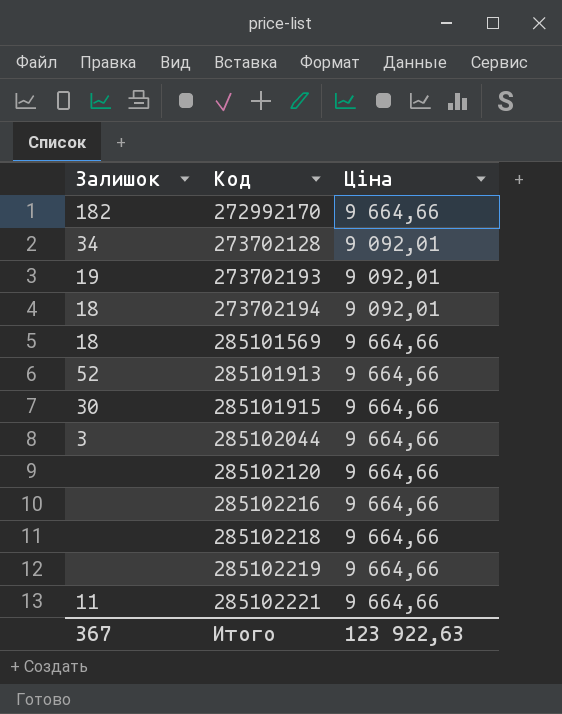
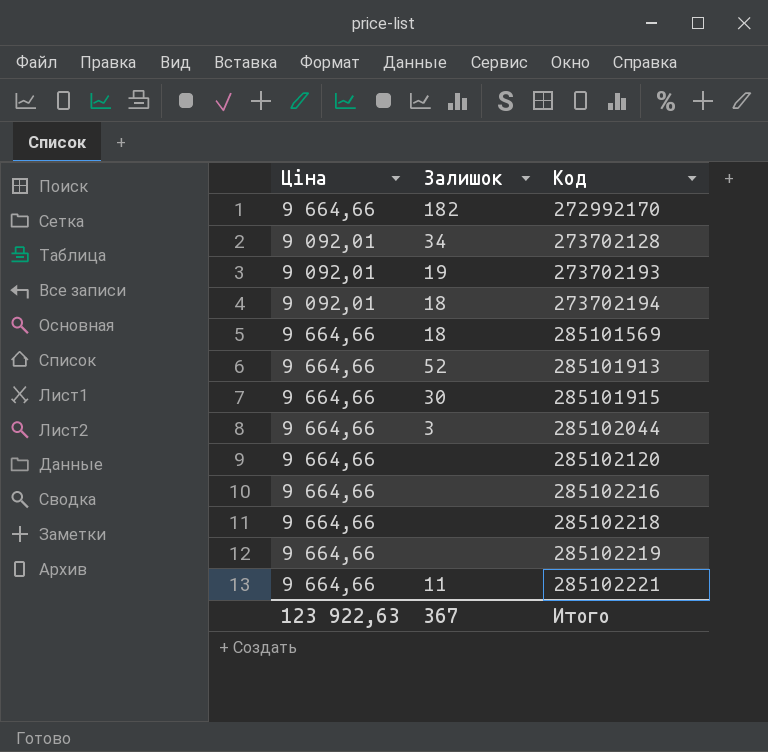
column Ціна | position: 3 -> 1

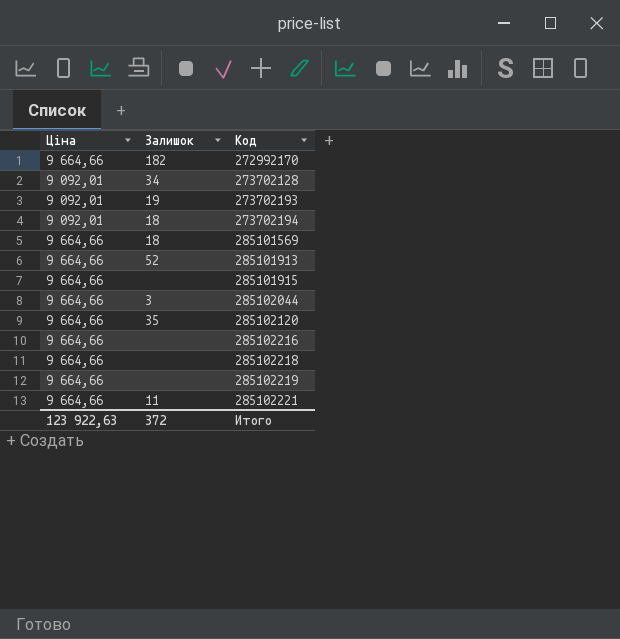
285101915 | Залишок: 30 -> none
285102120 | Залишок: none -> 35
Итого | Залишок: 367 -> 372

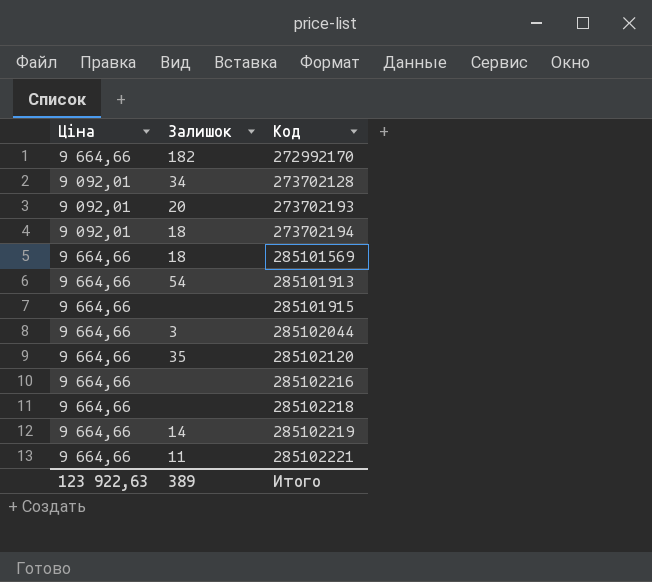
273702193 | Залишок: 19 -> 20
285101913 | Залишок: 52 -> 54
285102219 | Залишок: none -> 14
Итого | Залишок: 372 -> 389

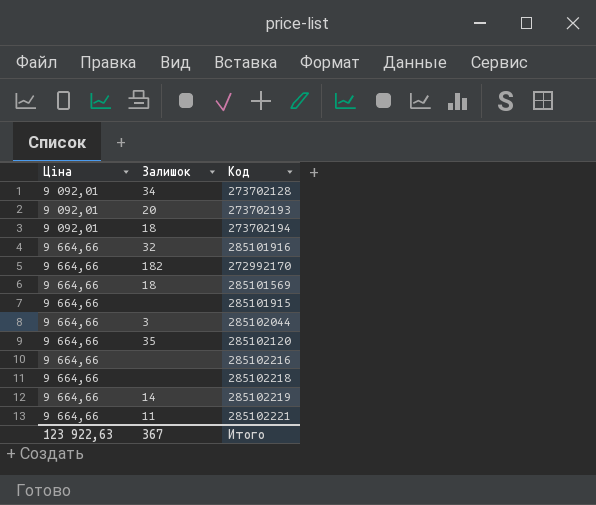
row order: Код ascending -> Ціна ascending
row 285101913: 9 664,66 | 54 -> none
row 285101916: none -> 9 664,66 | 32
Итого | Залишок: 389 -> 367

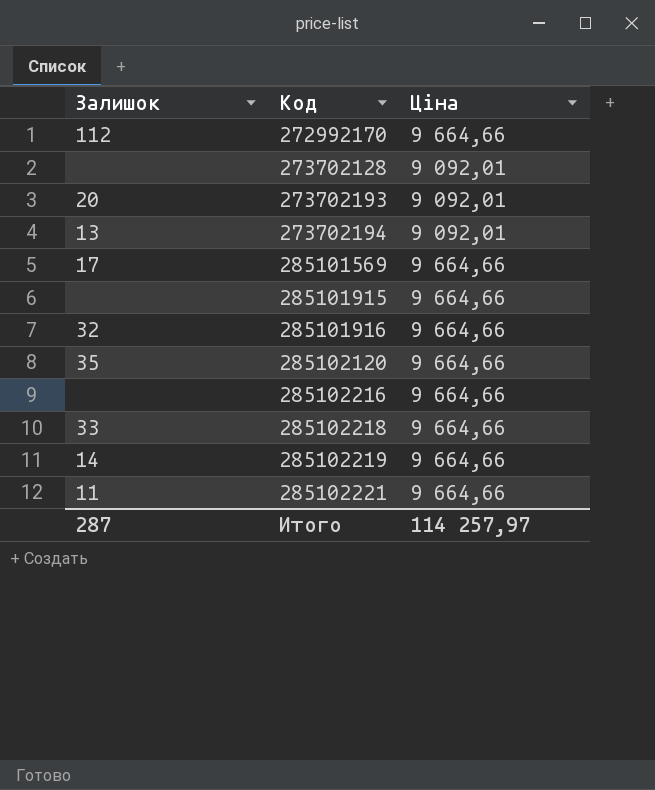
row order: Ціна ascending -> Код ascending
column Ціна | position: 1 -> 3
row 285102044: 9 664,66 | 3 -> none
272992170 | Залишок: 182 -> 112
273702128 | Залишок: 34 -> none
273702194 | Залишок: 18 -> 13
285101569 | Залишок: 18 -> 17
285102218 | Залишок: none -> 33
Итого | Залишок: 367 -> 287
Итого | Ціна: 123 922,63 -> 114 257,97

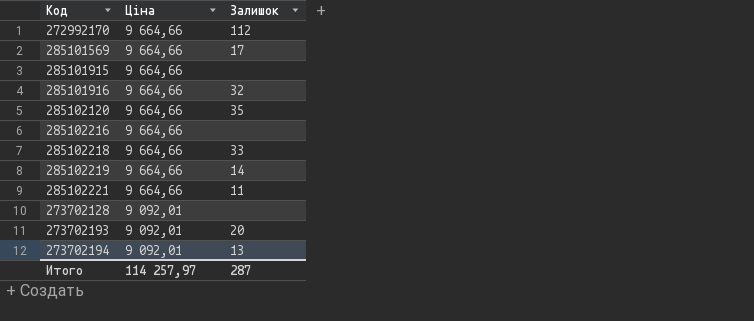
row order: Код ascending -> Ціна descending
column Залишок | position: 1 -> 3

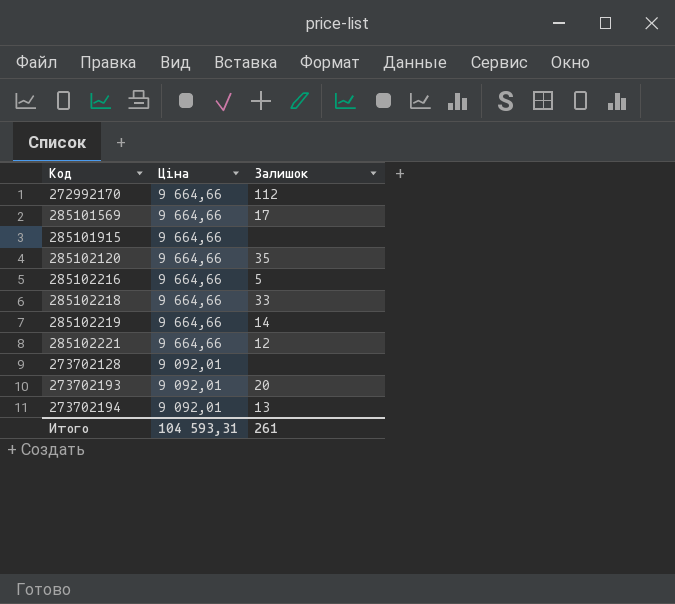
row 285101916: 9 664,66 | 32 -> none
285102216 | Залишок: none -> 5
285102221 | Залишок: 11 -> 12
Итого | Ціна: 114 257,97 -> 104 593,31
Итого | Залишок: 287 -> 261

